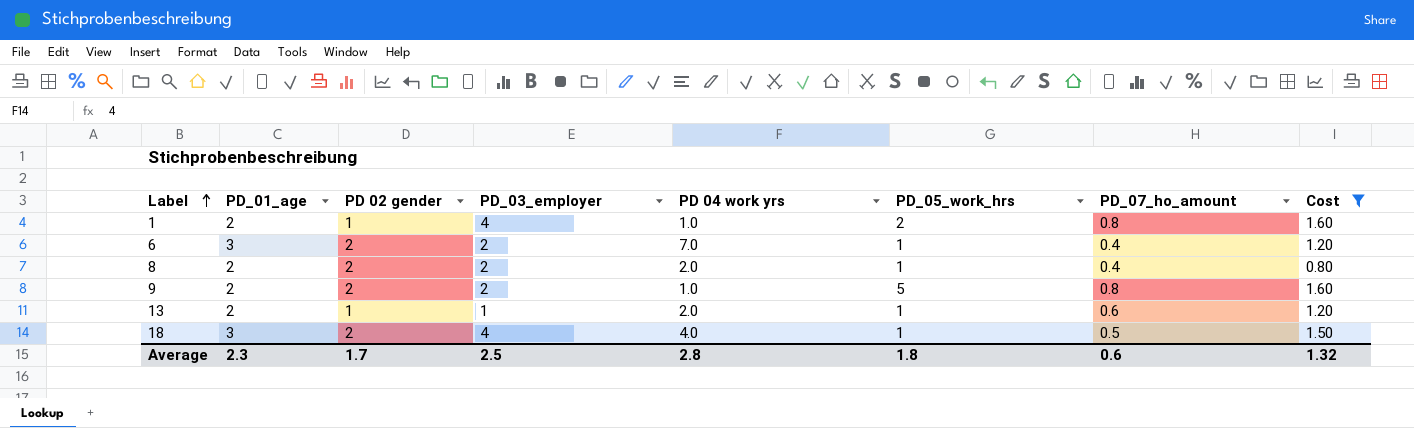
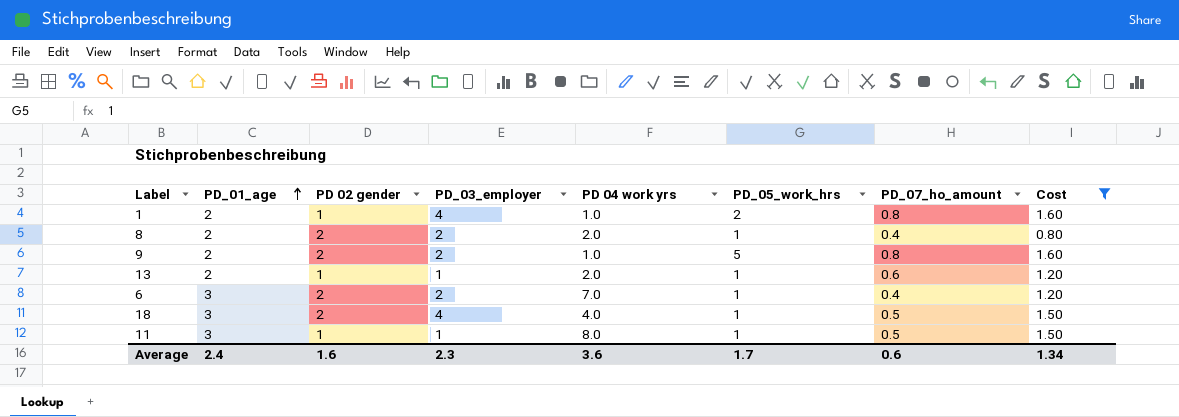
row order: Label ascending -> PD_01_age ascending
row 11: none -> 3 | 1 | 1 | 8.0 | 1 | 0.5 | 1.50
Average | PD_01_age: 2.3 -> 2.4
Average | PD 02 gender: 1.7 -> 1.6
Average | PD_03_employer: 2.5 -> 2.3
Average | PD 04 work yrs: 2.8 -> 3.6
Average | PD_05_work_hrs: 1.8 -> 1.7
Average | Cost: 1.32 -> 1.34

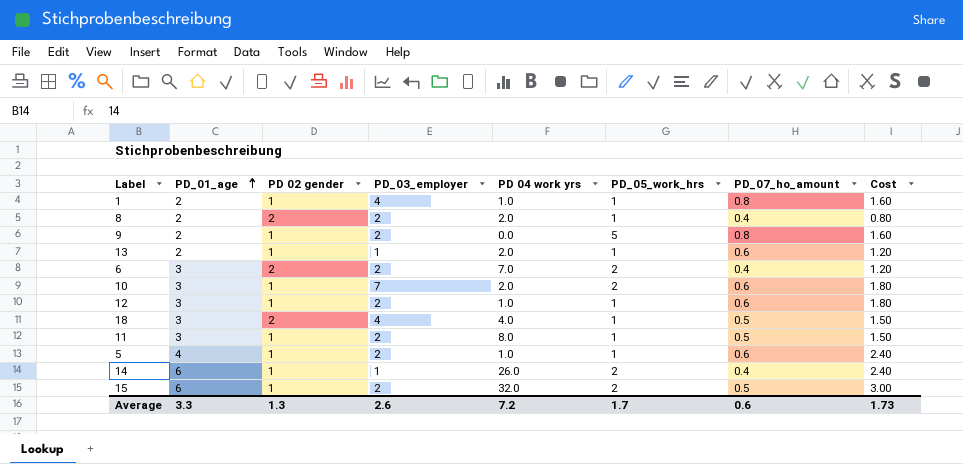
filter: Cost <= 1.60 -> none
1 | PD_05_work_hrs: 2 -> 1
9 | PD 02 gender: 2 -> 1
9 | PD 04 work yrs: 1.0 -> 0.0
6 | PD_05_work_hrs: 1 -> 2
11 | PD_03_employer: 1 -> 2
Average | PD_01_age: 2.4 -> 3.3
Average | PD 02 gender: 1.6 -> 1.3
Average | PD_03_employer: 2.3 -> 2.6
Average | PD 04 work yrs: 3.6 -> 7.2
Average | Cost: 1.34 -> 1.73

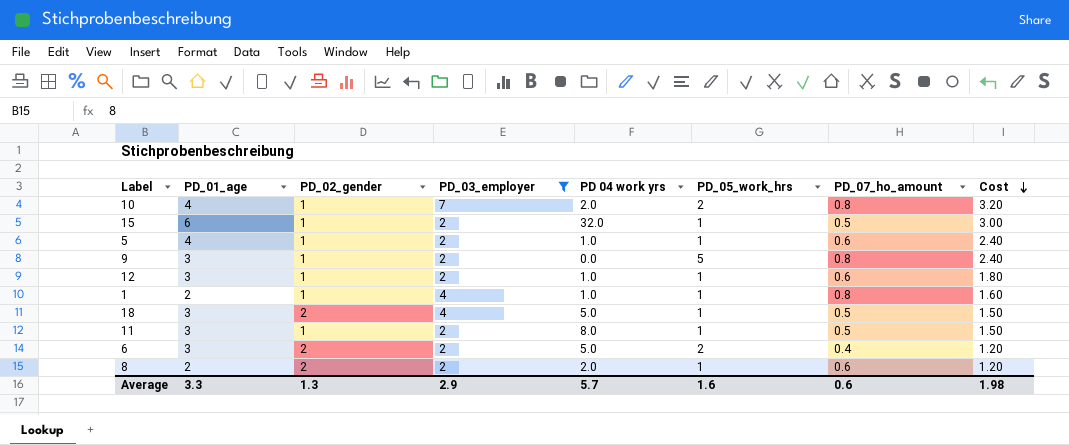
filter: none -> PD_03_employer != 1
row order: PD_01_age ascending -> Cost descending
column name: PD 02 gender -> PD_02_gender
10 | PD_01_age: 3 -> 4
10 | PD_07_ho_amount: 0.6 -> 0.8
10 | Cost: 1.80 -> 3.20
15 | PD_05_work_hrs: 2 -> 1
9 | PD_01_age: 2 -> 3
9 | Cost: 1.60 -> 2.40
18 | PD 04 work yrs: 4.0 -> 5.0
6 | PD 04 work yrs: 7.0 -> 5.0
8 | PD_07_ho_amount: 0.4 -> 0.6
8 | Cost: 0.80 -> 1.20
Average | PD_03_employer: 2.6 -> 2.9
Average | PD 04 work yrs: 7.2 -> 5.7
Average | PD_05_work_hrs: 1.7 -> 1.6
Average | Cost: 1.73 -> 1.98

